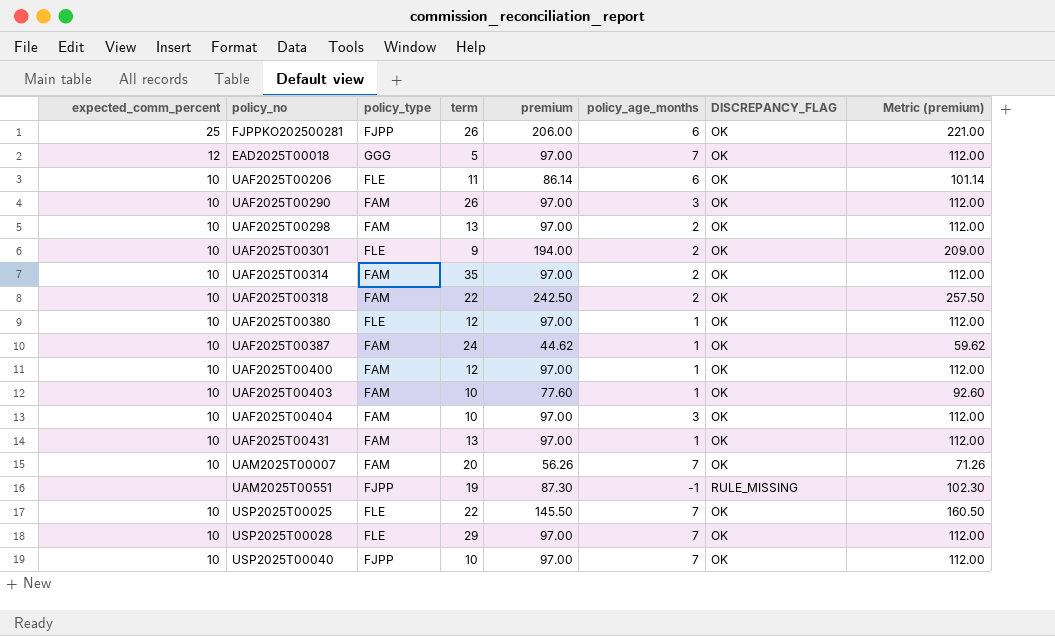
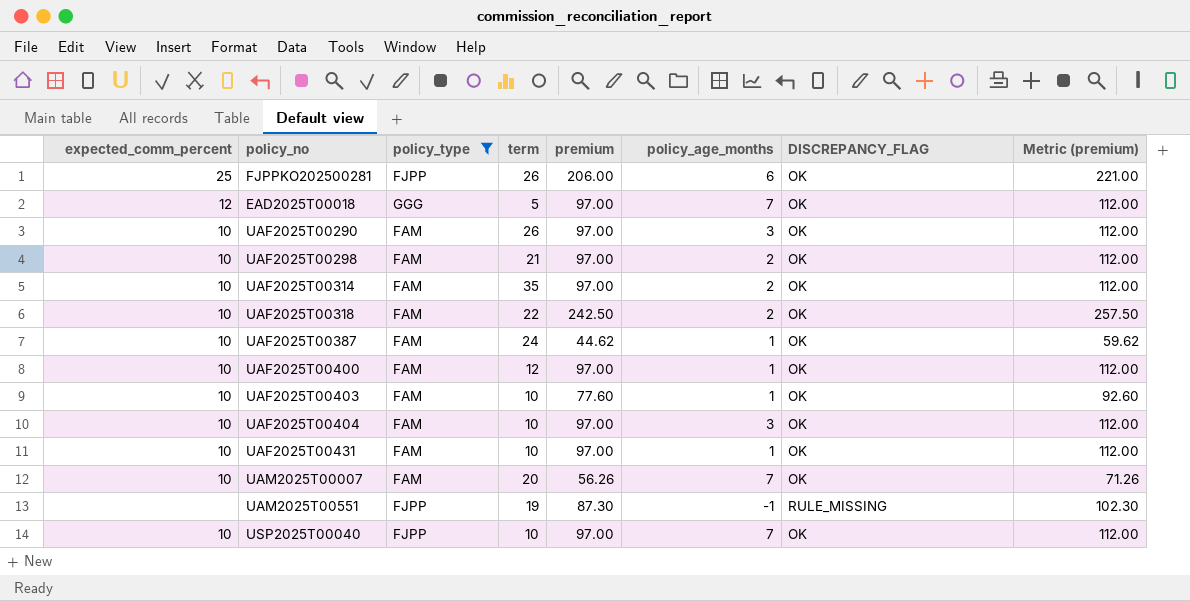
filter: none -> policy_type != FLE
UAF2025T00298 | term: 13 -> 21
UAF2025T00431 | term: 13 -> 10

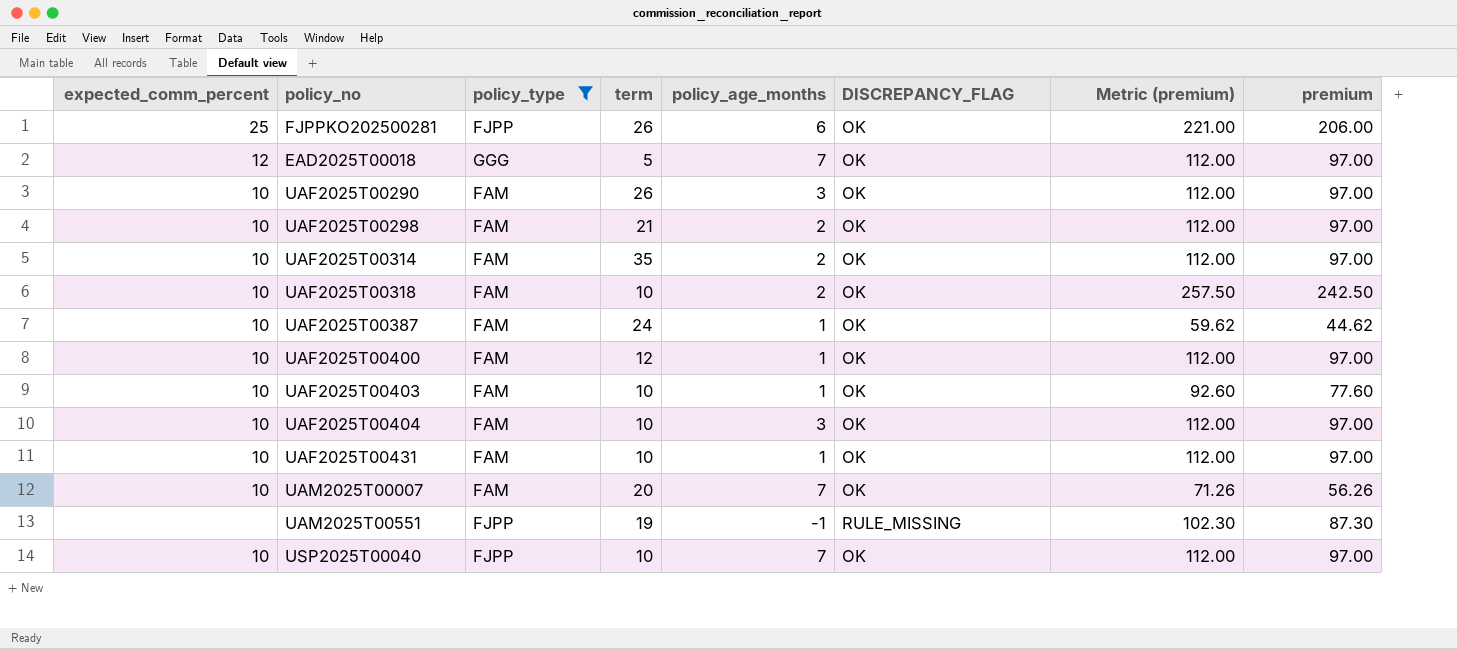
column premium | position: 5 -> 8
UAF2025T00318 | term: 22 -> 10

